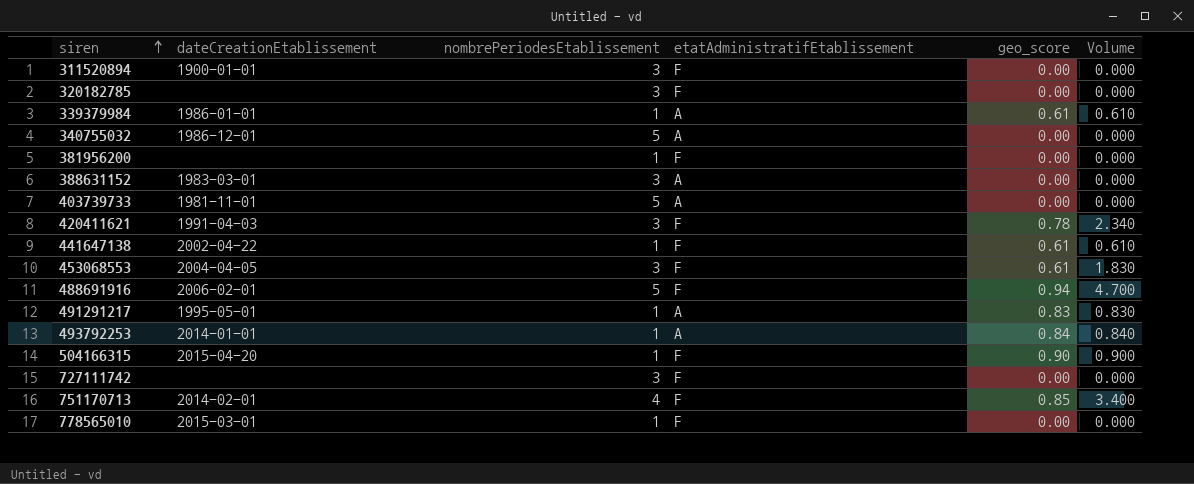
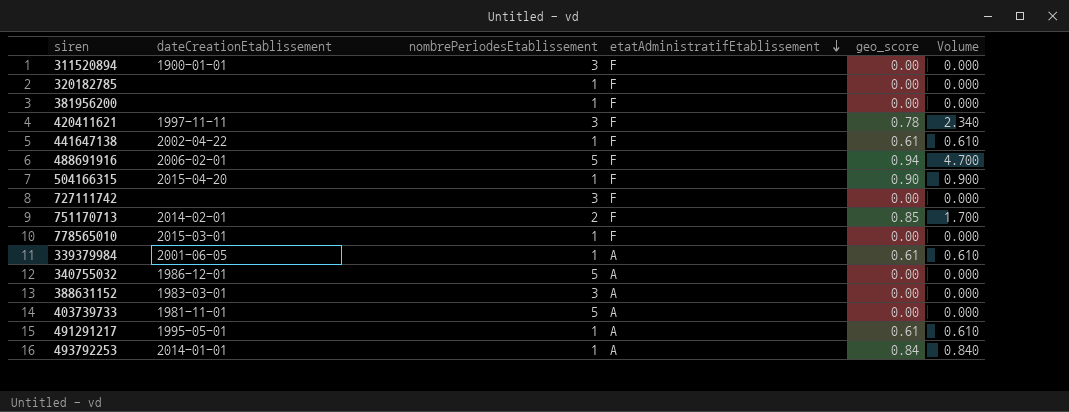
row order: siren ascending -> etatAdministratifEtablissement descending
row 453068553: 2004-04-05 | 3 | F | 0.61 | 1.830 -> none
320182785 | nombrePeriodesEtablissement: 3 -> 1
420411621 | dateCreationEtablissement: 1991-04-03 -> 1997-11-11
751170713 | nombrePeriodesEtablissement: 4 -> 2
751170713 | Volume: 3.400 -> 1.700
339379984 | dateCreationEtablissement: 1986-01-01 -> 2001-06-05
491291217 | geo_score: 0.83 -> 0.61
491291217 | Volume: 0.830 -> 0.610

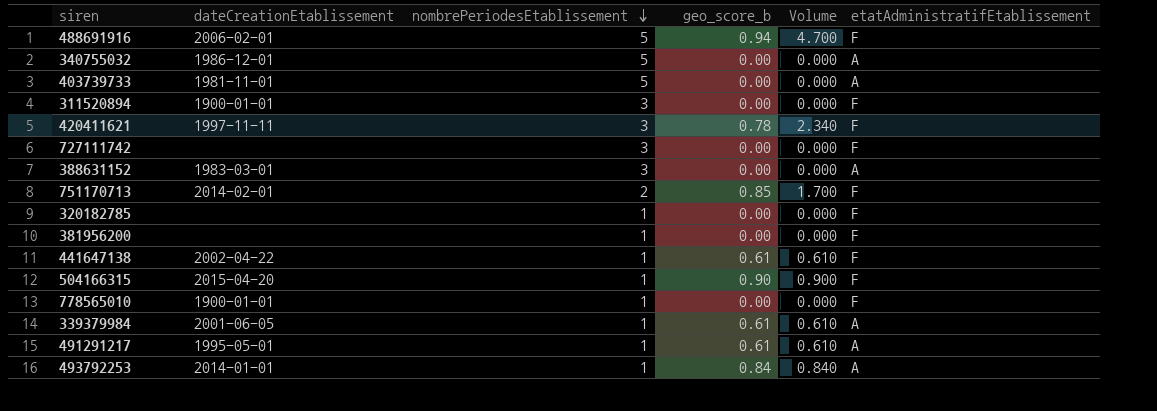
row order: etatAdministratifEtablissement descending -> nombrePeriodesEtablissement descending
column name: geo_score -> geo_score_b
column etatAdministratifEtablissement | position: 4 -> 6
778565010 | dateCreationEtablissement: 2015-03-01 -> 1900-01-01

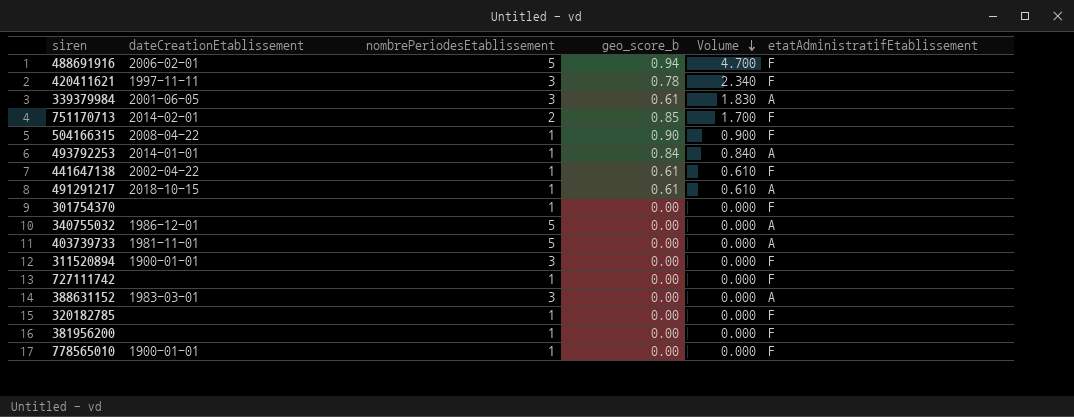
row order: nombrePeriodesEtablissement descending -> Volume descending
339379984 | nombrePeriodesEtablissement: 1 -> 3
339379984 | Volume: 0.610 -> 1.830
504166315 | dateCreationEtablissement: 2015-04-20 -> 2008-04-22
491291217 | dateCreationEtablissement: 1995-05-01 -> 2018-10-15
row 301754370: none -> none | 1 | 0.00 | 0.000 | F
727111742 | nombrePeriodesEtablissement: 3 -> 1

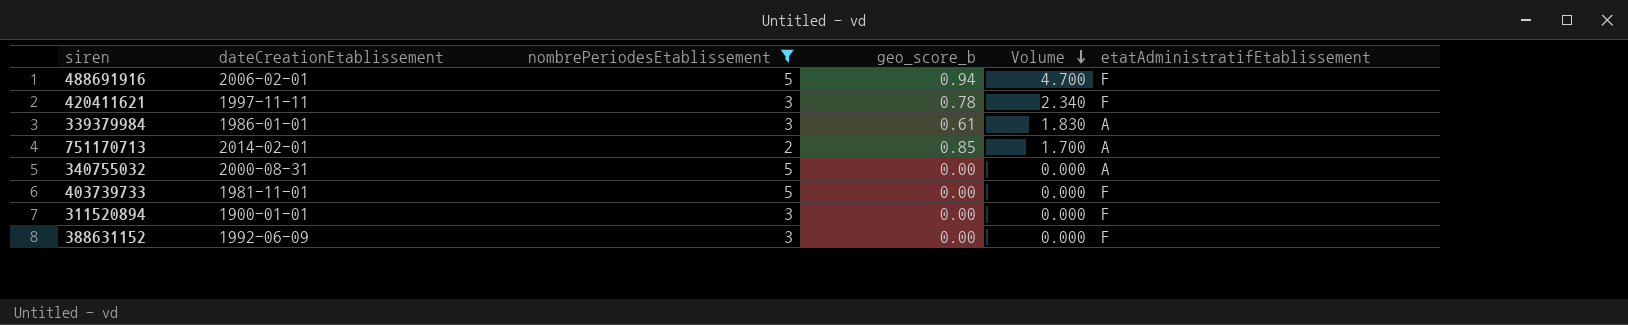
filter: none -> nombrePeriodesEtablissement != 1
339379984 | dateCreationEtablissement: 2001-06-05 -> 1986-01-01
751170713 | etatAdministratifEtablissement: F -> A
340755032 | dateCreationEtablissement: 1986-12-01 -> 2000-08-31
403739733 | etatAdministratifEtablissement: A -> F
388631152 | dateCreationEtablissement: 1983-03-01 -> 1992-06-09
388631152 | etatAdministratifEtablissement: A -> F

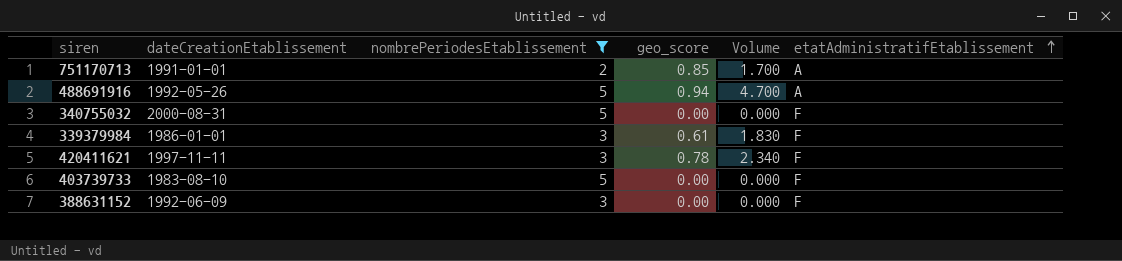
row order: Volume descending -> etatAdministratifEtablissement ascending
column name: geo_score_b -> geo_score
row 311520894: 1900-01-01 | 3 | 0.00 | 0.000 | F -> none
751170713 | dateCreationEtablissement: 2014-02-01 -> 1991-01-01
488691916 | dateCreationEtablissement: 2006-02-01 -> 1992-05-26
488691916 | etatAdministratifEtablissement: F -> A
340755032 | etatAdministratifEtablissement: A -> F
339379984 | etatAdministratifEtablissement: A -> F
403739733 | dateCreationEtablissement: 1981-11-01 -> 1983-08-10

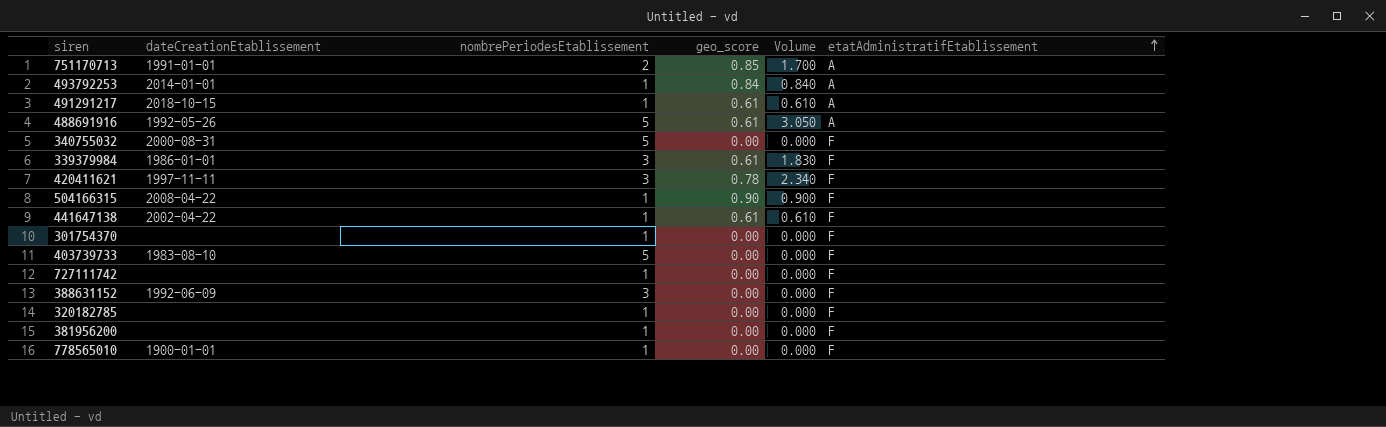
filter: nombrePeriodesEtablissement != 1 -> none
488691916 | geo_score: 0.94 -> 0.61
488691916 | Volume: 4.700 -> 3.050

